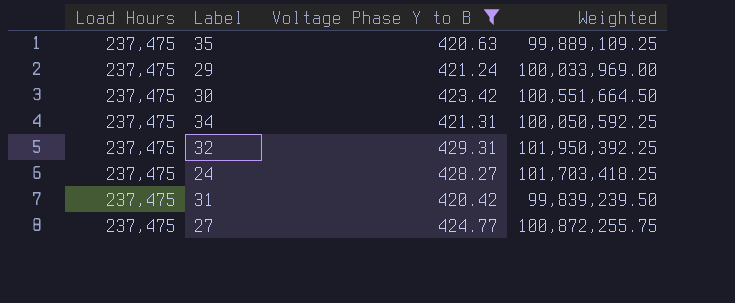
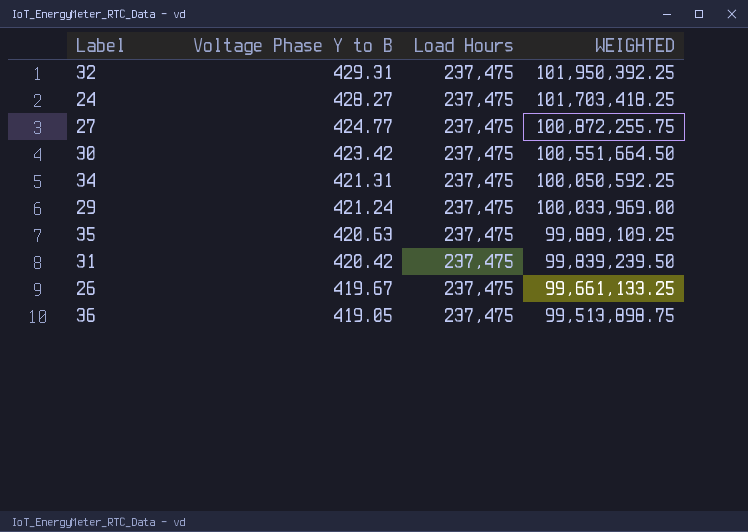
filter: Voltage Phase Y to B >= 420.42 -> none
row order: none -> Voltage Phase Y to B descending
column Load Hours | position: 1 -> 3
column name: Weighted -> WEIGHTED

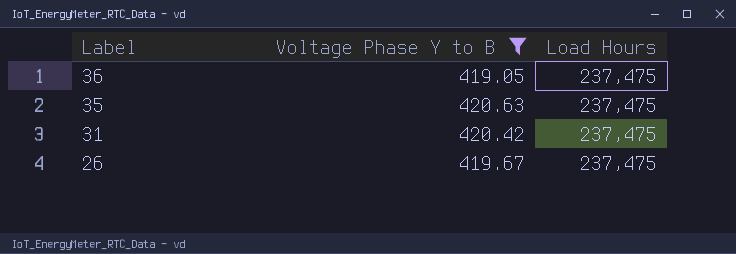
filter: none -> Voltage Phase Y to B <= 420.63
row order: Voltage Phase Y to B descending -> Label descending
column WEIGHTED | formula: [Voltage Phase Y to B] * [Load Hours] -> none

